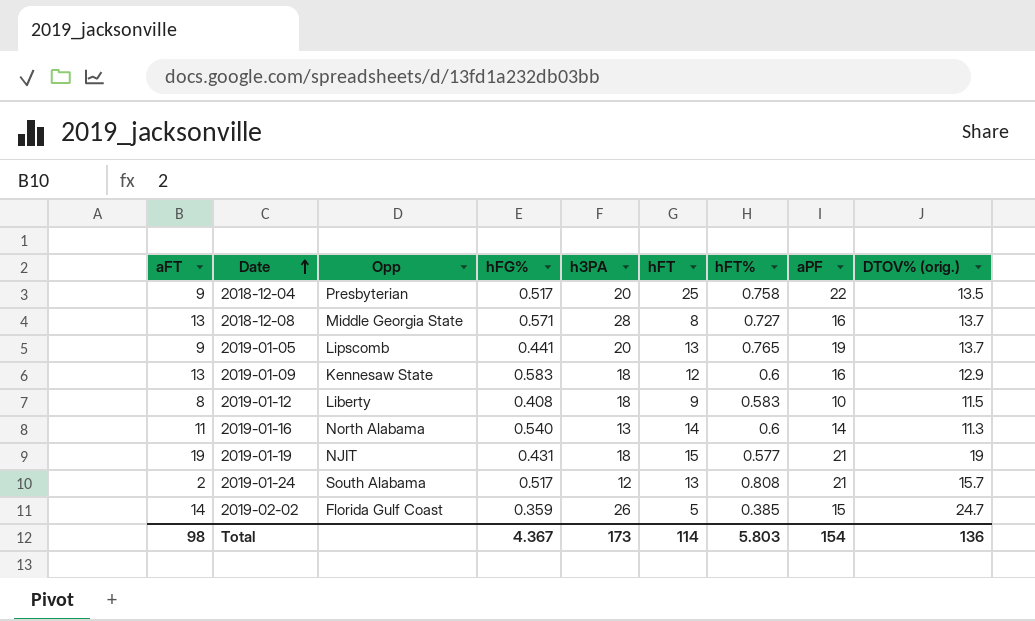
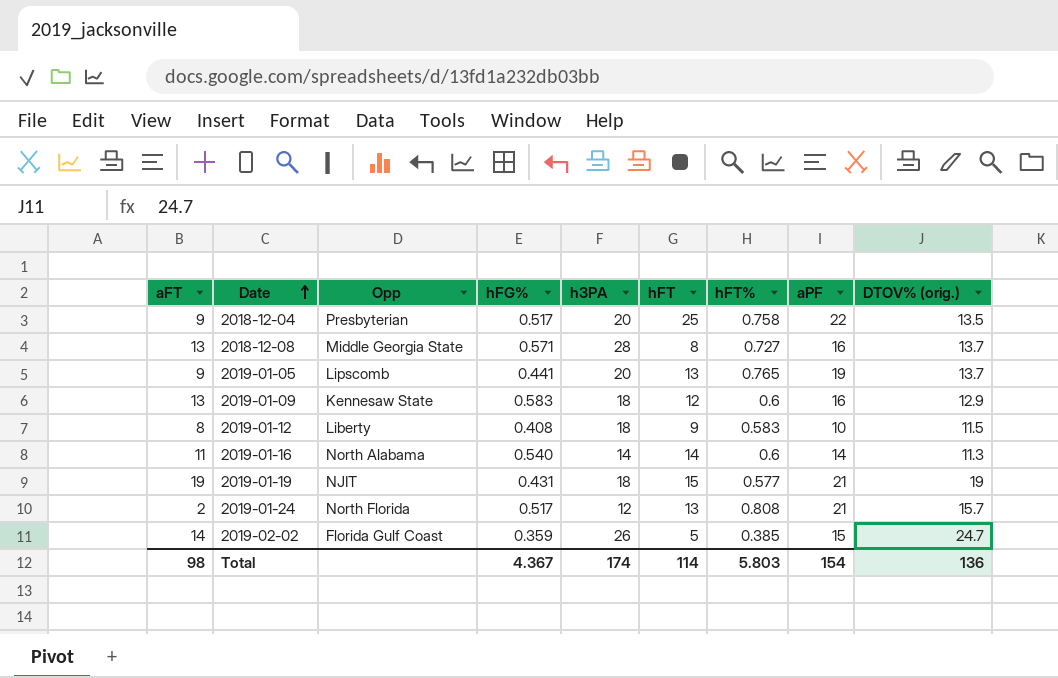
2019-01-16 | h3PA: 13 -> 14
2019-01-24 | Opp: South Alabama -> North Florida
Total | h3PA: 173 -> 174

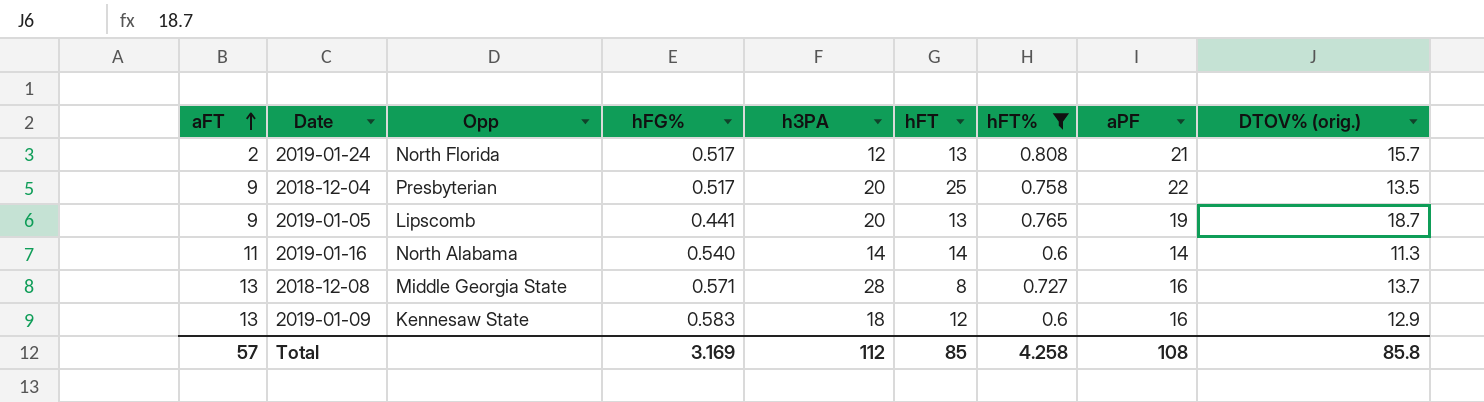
filter: none -> hFT% >= 0.6
row order: Date ascending -> aFT ascending
2019-01-05 | DTOV% (orig.): 13.7 -> 18.7
Total | aFT: 98 -> 57
Total | hFG%: 4.367 -> 3.169
Total | h3PA: 174 -> 112
Total | hFT: 114 -> 85
Total | hFT%: 5.803 -> 4.258
Total | aPF: 154 -> 108
Total | DTOV% (orig.): 136 -> 85.8

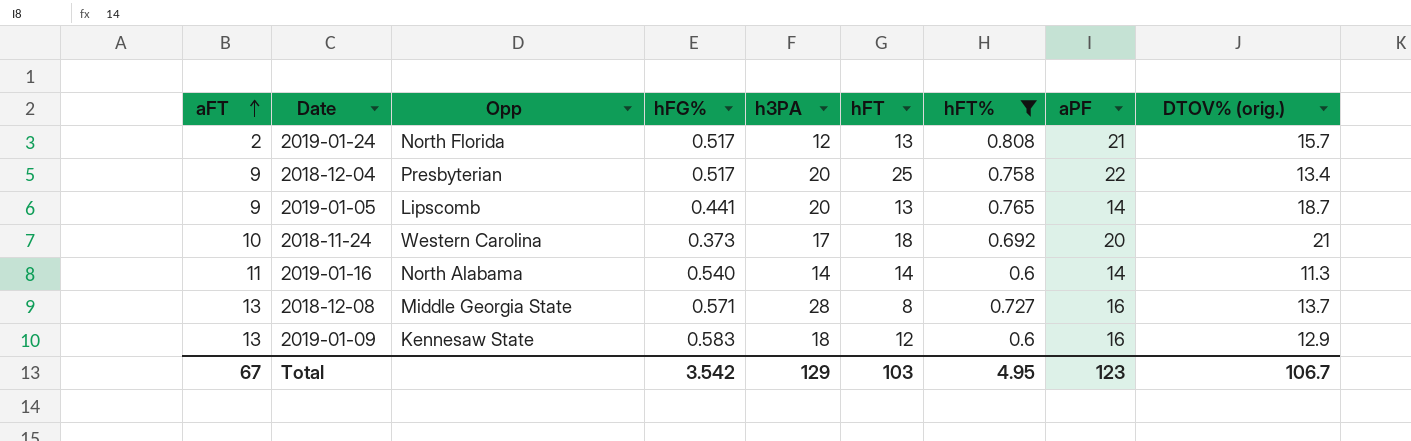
2018-12-04 | DTOV% (orig.): 13.5 -> 13.4
2019-01-05 | aPF: 19 -> 14
row 2018-11-24: none -> 10 | Western Carolina | 0.373 | 17 | 18 | 0.692 | 20 | 21
Total | aFT: 57 -> 67
Total | hFG%: 3.169 -> 3.542
Total | h3PA: 112 -> 129
Total | hFT: 85 -> 103
Total | hFT%: 4.258 -> 4.95
Total | aPF: 108 -> 123
Total | DTOV% (orig.): 85.8 -> 106.7

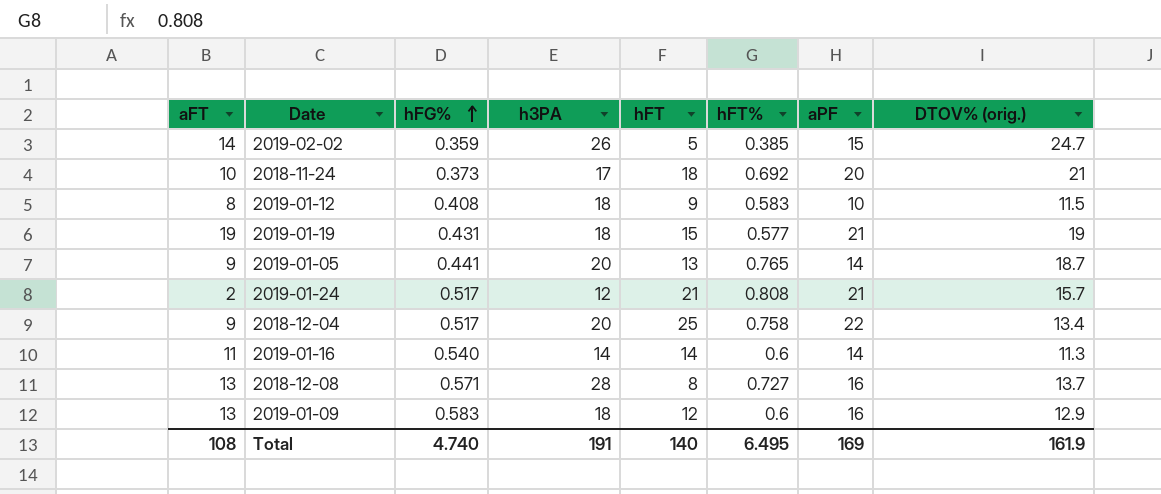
filter: hFT% >= 0.6 -> none
row order: aFT ascending -> hFG% ascending
column Opp | position: 3 -> none
2019-01-24 | hFT: 13 -> 21
Total | aFT: 67 -> 108
Total | hFG%: 3.542 -> 4.740
Total | h3PA: 129 -> 191
Total | hFT: 103 -> 140
Total | hFT%: 4.95 -> 6.495
Total | aPF: 123 -> 169
Total | DTOV% (orig.): 106.7 -> 161.9

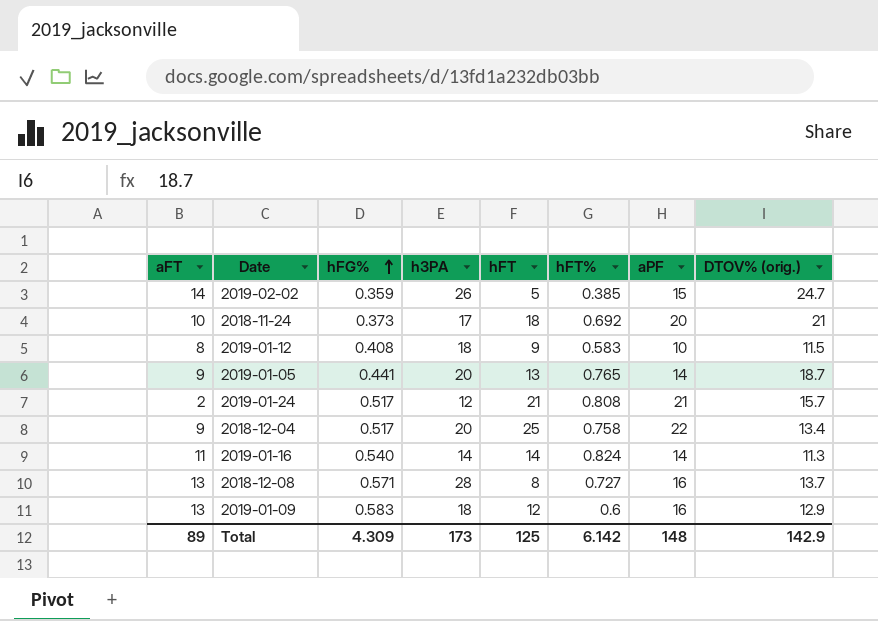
row 2019-01-19: 19 | 0.431 | 18 | 15 | 0.577 | 21 | 19 -> none
2019-01-16 | hFT%: 0.6 -> 0.824
Total | aFT: 108 -> 89
Total | hFG%: 4.740 -> 4.309
Total | h3PA: 191 -> 173
Total | hFT: 140 -> 125
Total | hFT%: 6.495 -> 6.142
Total | aPF: 169 -> 148
Total | DTOV% (orig.): 161.9 -> 142.9

